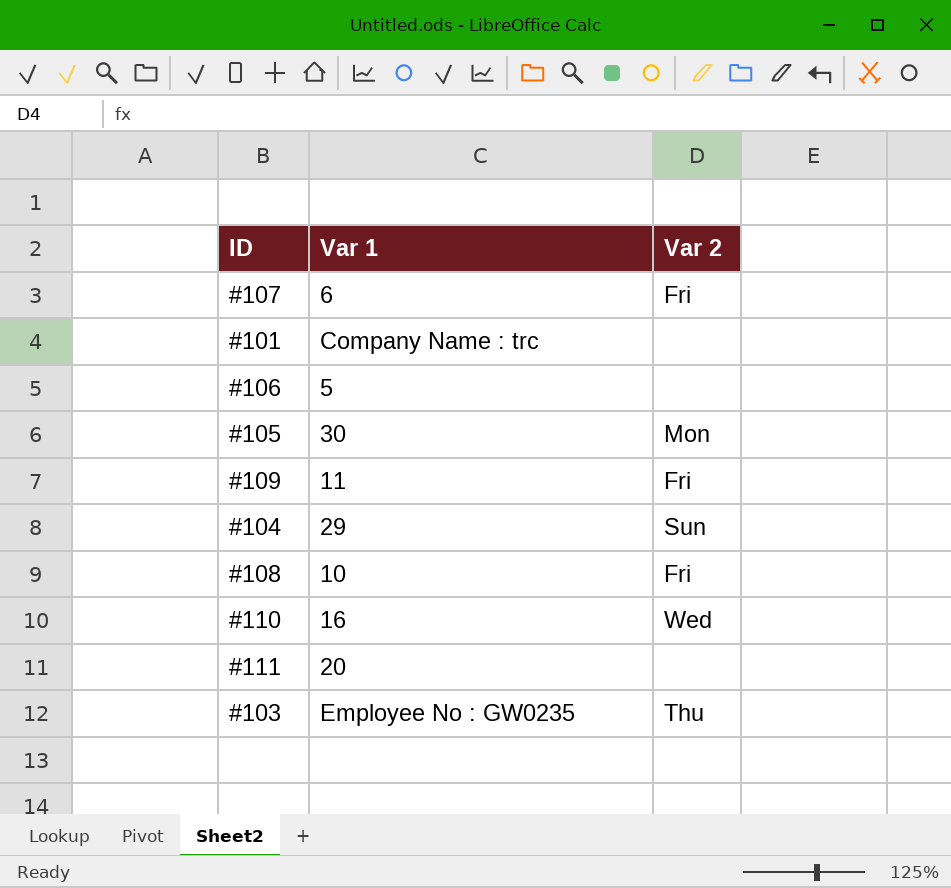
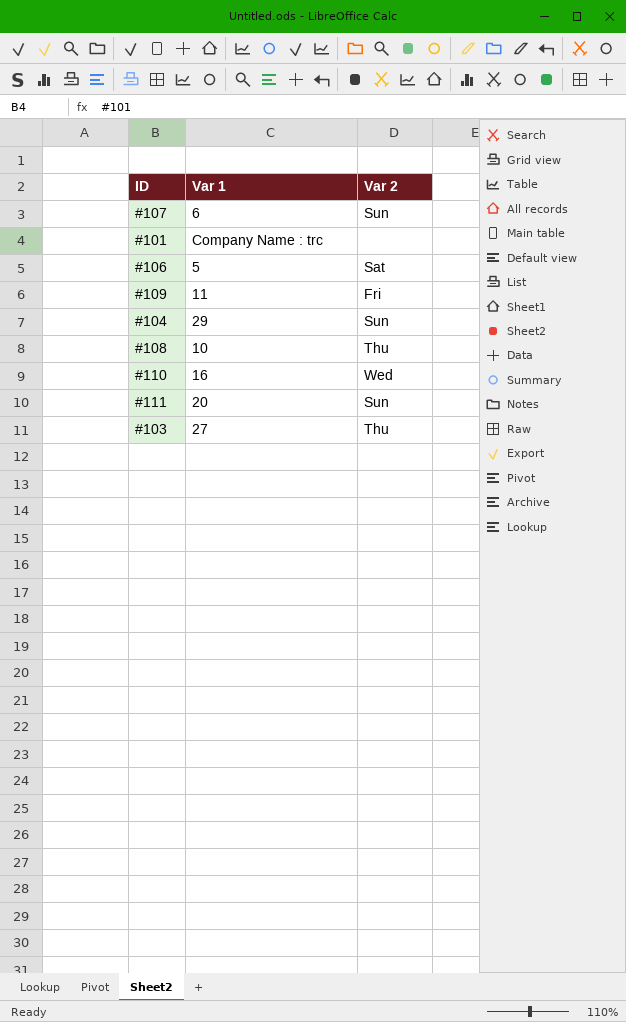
row #105: 30 | Mon -> none
#107 | Var 2: Fri -> Sun
#106 | Var 2: none -> Sat
#108 | Var 2: Fri -> Thu
#111 | Var 2: none -> Sun
#103 | Var 1: Employee No : GW0235 -> 27

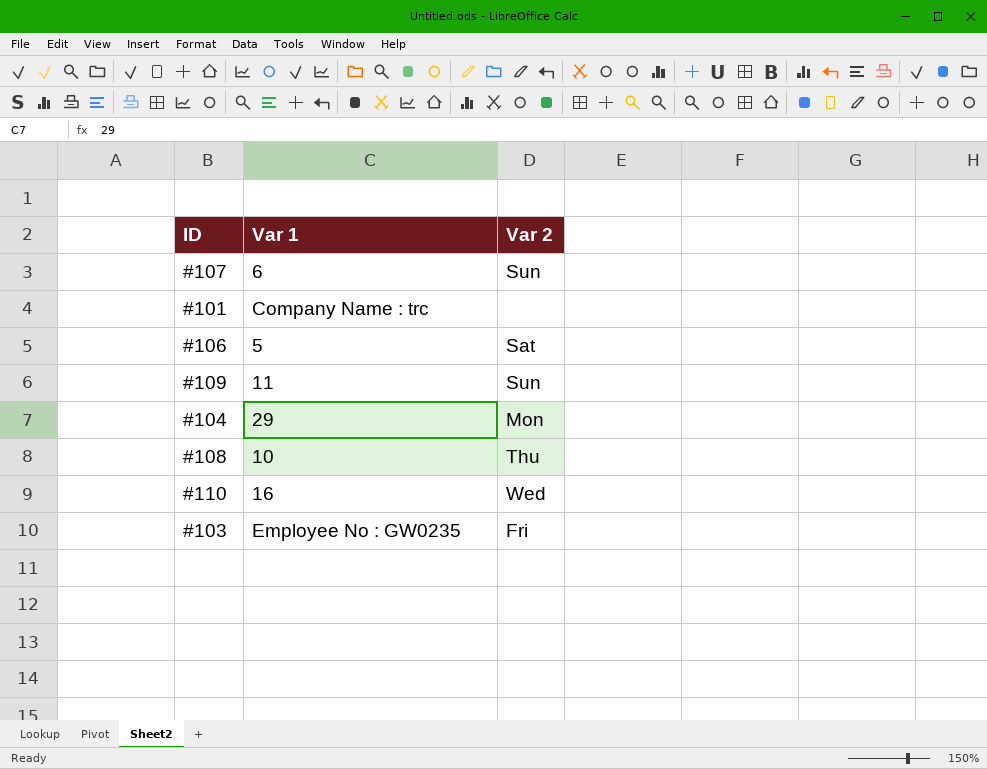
row #111: 20 | Sun -> none
#109 | Var 2: Fri -> Sun
#104 | Var 2: Sun -> Mon
#103 | Var 1: 27 -> Employee No : GW0235
#103 | Var 2: Thu -> Fri

